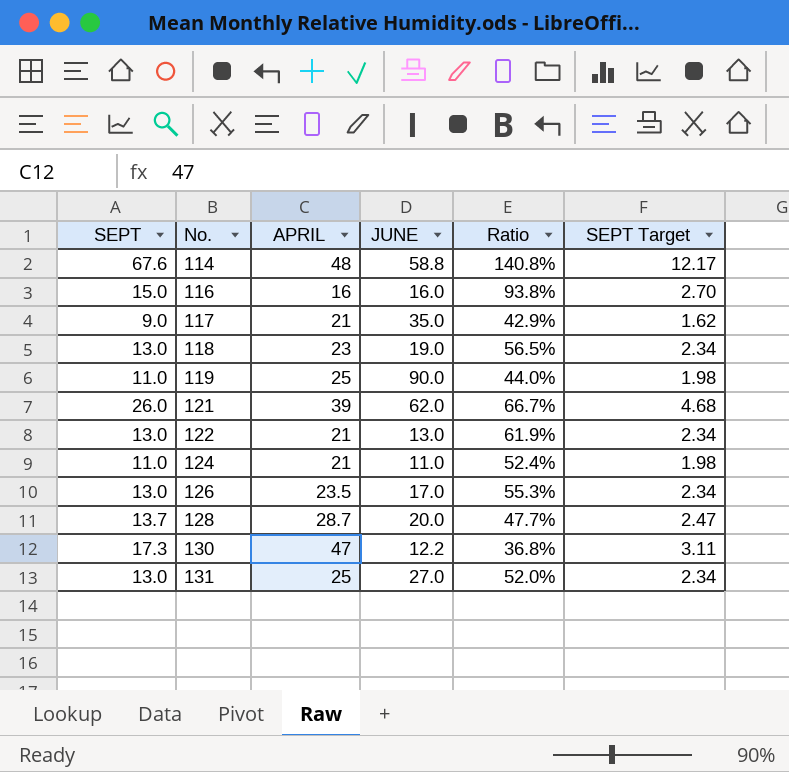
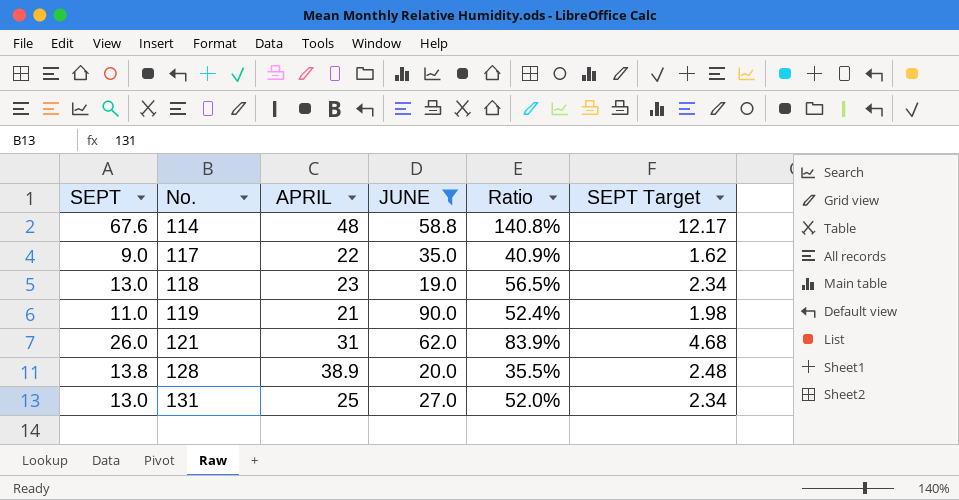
filter: none -> JUNE >= 19.0
117 | APRIL: 21 -> 22
117 | Ratio: 42.9% -> 40.9%
119 | APRIL: 25 -> 21
119 | Ratio: 44.0% -> 52.4%
121 | APRIL: 39 -> 31
121 | Ratio: 66.7% -> 83.9%
128 | SEPT: 13.7 -> 13.8
128 | APRIL: 28.7 -> 38.9
128 | Ratio: 47.7% -> 35.5%
128 | SEPT Target: 2.47 -> 2.48

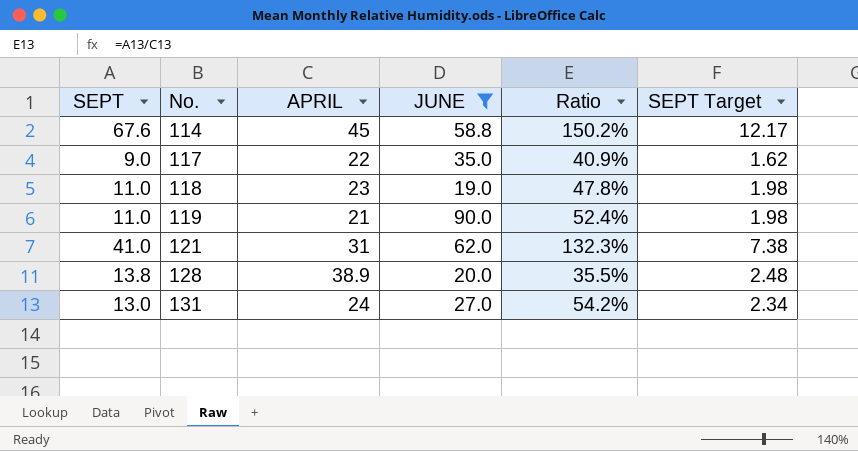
114 | APRIL: 48 -> 45
114 | Ratio: 140.8% -> 150.2%
118 | SEPT: 13.0 -> 11.0
118 | Ratio: 56.5% -> 47.8%
118 | SEPT Target: 2.34 -> 1.98
121 | SEPT: 26.0 -> 41.0
121 | Ratio: 83.9% -> 132.3%
121 | SEPT Target: 4.68 -> 7.38
131 | APRIL: 25 -> 24
131 | Ratio: 52.0% -> 54.2%

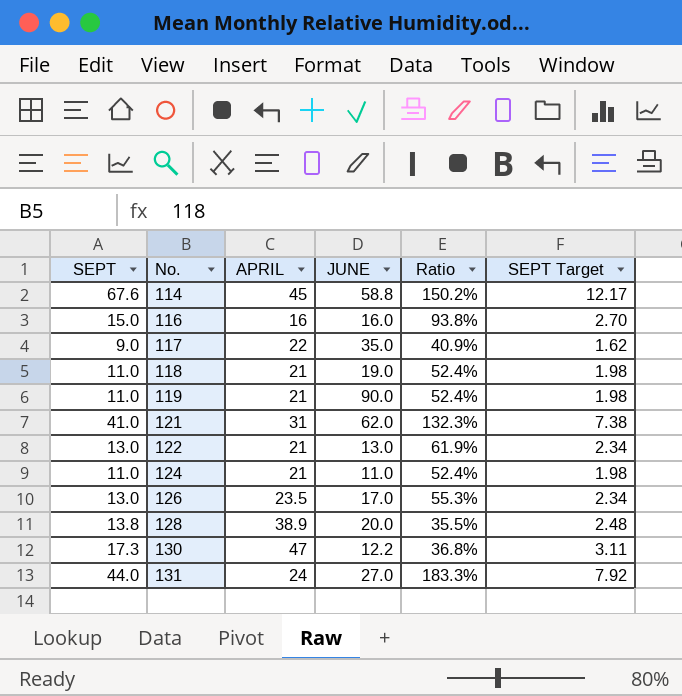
filter: JUNE >= 19.0 -> none
118 | APRIL: 23 -> 21
118 | Ratio: 47.8% -> 52.4%
131 | SEPT: 13.0 -> 44.0
131 | Ratio: 54.2% -> 183.3%
131 | SEPT Target: 2.34 -> 7.92

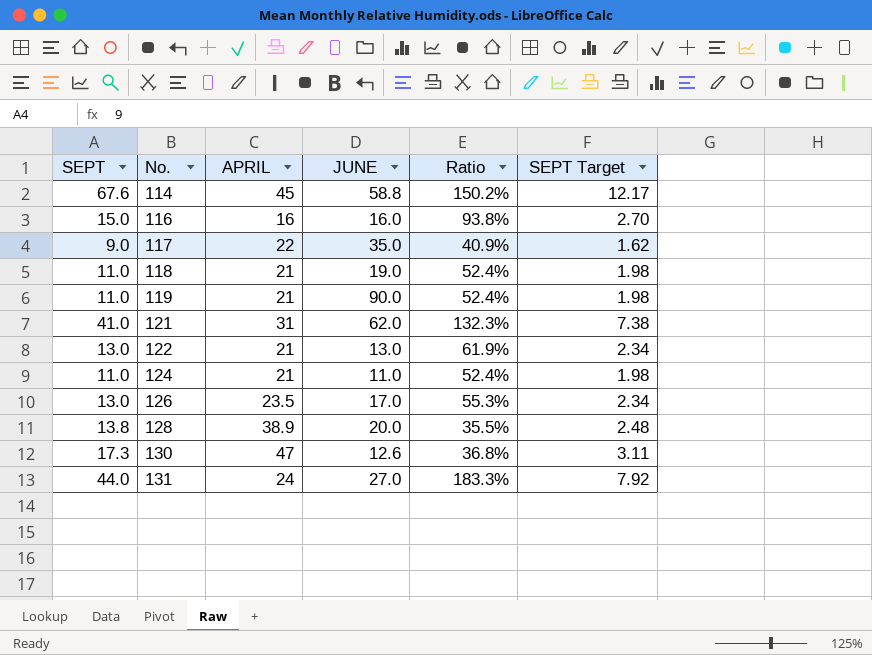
130 | JUNE: 12.2 -> 12.6

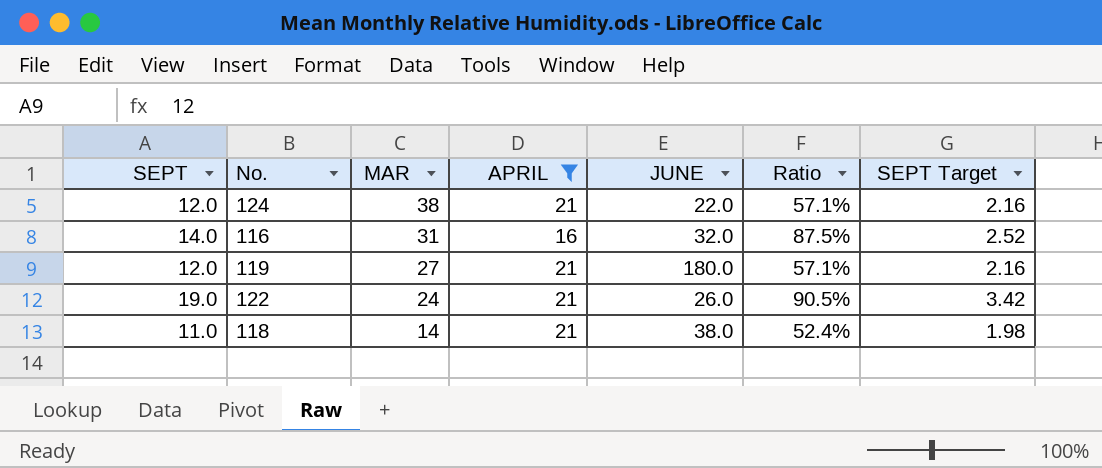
filter: none -> APRIL <= 21
row order: No. ascending -> MAR descending
column MAR | position: none -> 3
124 | SEPT: 11.0 -> 12.0
124 | JUNE: 11.0 -> 22.0
124 | Ratio: 52.4% -> 57.1%
124 | SEPT Target: 1.98 -> 2.16
116 | SEPT: 15.0 -> 14.0
116 | JUNE: 16.0 -> 32.0
116 | Ratio: 93.8% -> 87.5%
116 | SEPT Target: 2.70 -> 2.52
119 | SEPT: 11.0 -> 12.0
119 | JUNE: 90.0 -> 180.0
119 | Ratio: 52.4% -> 57.1%
119 | SEPT Target: 1.98 -> 2.16
122 | SEPT: 13.0 -> 19.0
122 | JUNE: 13.0 -> 26.0
122 | Ratio: 61.9% -> 90.5%
122 | SEPT Target: 2.34 -> 3.42
118 | JUNE: 19.0 -> 38.0

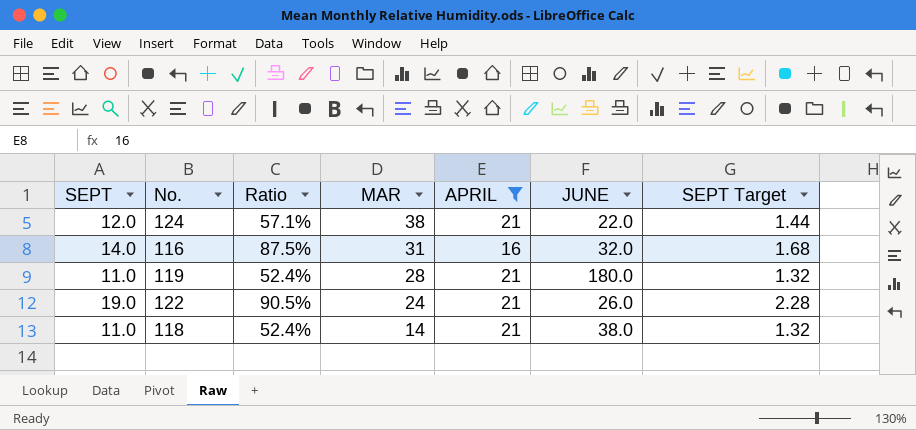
column Ratio | position: 6 -> 3
column SEPT Target | formula: [SEPT] * 0.18 -> [SEPT] * 0.12
119 | SEPT: 12.0 -> 11.0
119 | Ratio: 57.1% -> 52.4%
119 | MAR: 27 -> 28

